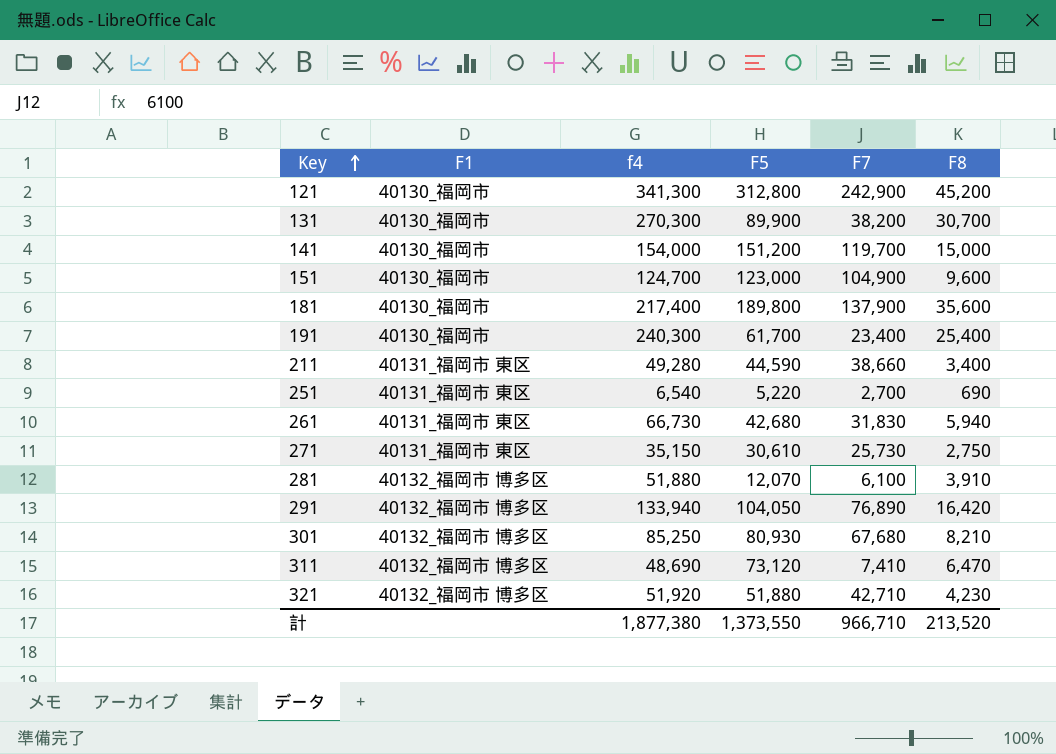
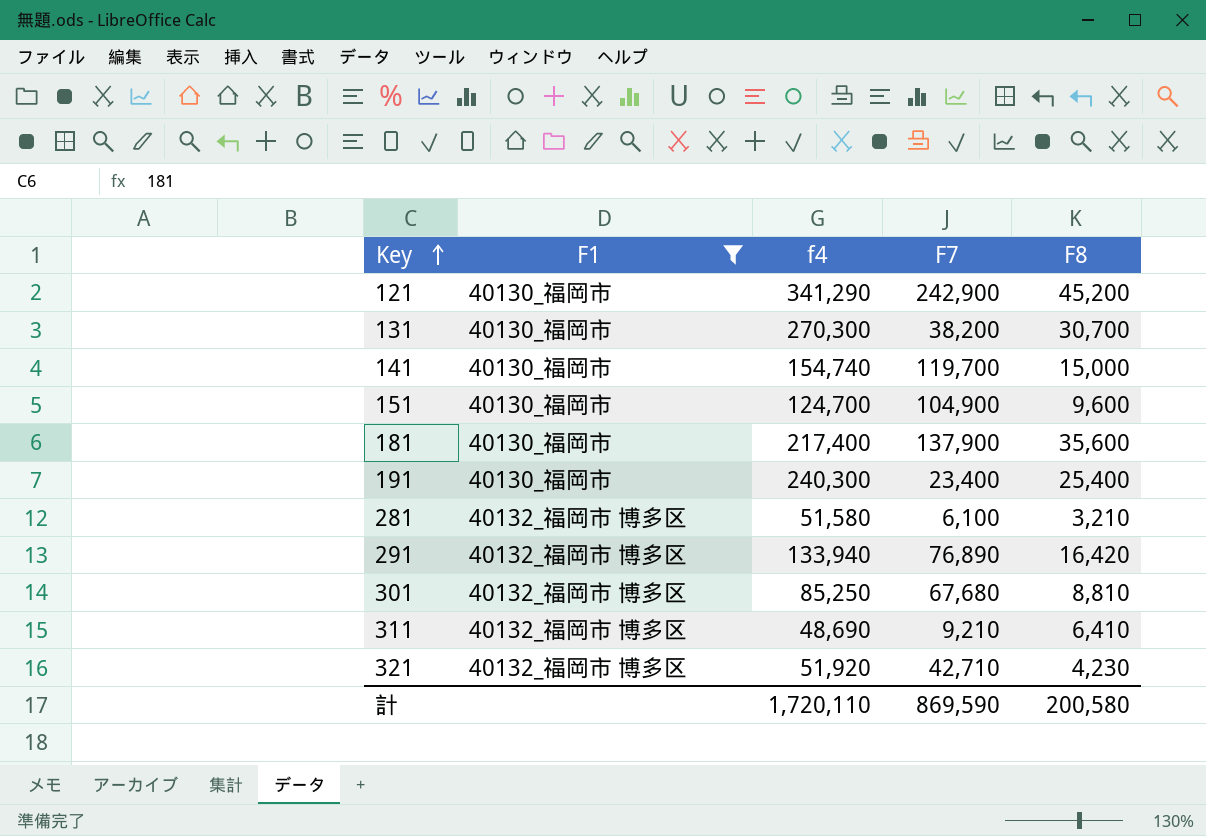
filter: none -> F1 != 40131_福岡市 東区
column F5 | position: 4 -> none
121 | f4: 341,300 -> 341,290
141 | f4: 154,000 -> 154,740
281 | f4: 51,880 -> 51,580
281 | F8: 3,910 -> 3,210
301 | F8: 8,210 -> 8,810
311 | F7: 7,410 -> 9,210
311 | F8: 6,470 -> 6,410
計 | f4: 1,877,380 -> 1,720,110
計 | F7: 966,710 -> 869,590
計 | F8: 213,520 -> 200,580

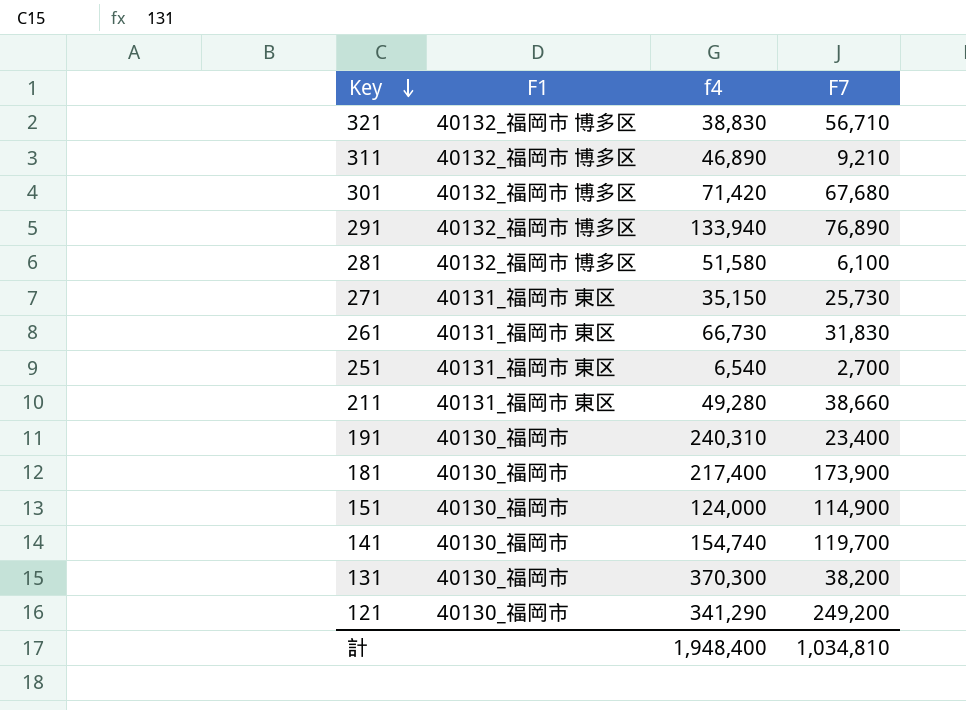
filter: F1 != 40131_福岡市 東区 -> none
row order: Key ascending -> Key descending
column F8 | position: 5 -> none
321 | f4: 51,920 -> 38,830
321 | F7: 42,710 -> 56,710
311 | f4: 48,690 -> 46,890
301 | f4: 85,250 -> 71,420
191 | f4: 240,300 -> 240,310
181 | F7: 137,900 -> 173,900
151 | f4: 124,700 -> 124,000
151 | F7: 104,900 -> 114,900
131 | f4: 270,300 -> 370,300
121 | F7: 242,900 -> 249,200
計 | f4: 1,720,110 -> 1,948,400
計 | F7: 869,590 -> 1,034,810

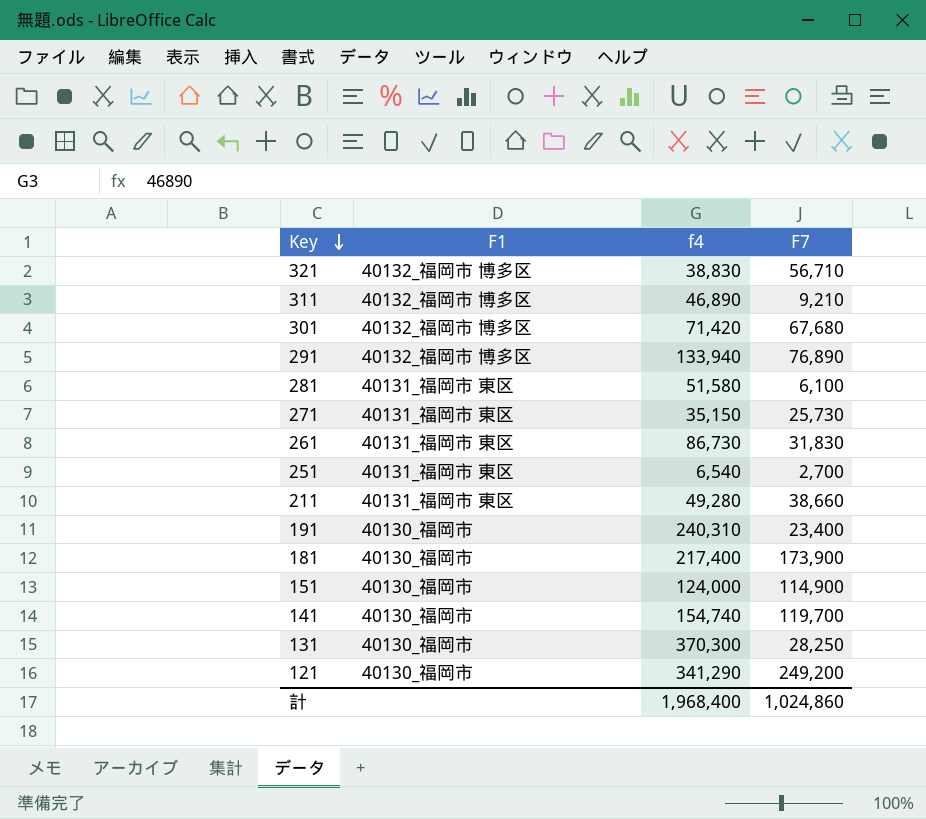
281 | F1: 40132_福岡市 博多区 -> 40131_福岡市 東区
261 | f4: 66,730 -> 86,730
131 | F7: 38,200 -> 28,250
計 | f4: 1,948,400 -> 1,968,400
計 | F7: 1,034,810 -> 1,024,860

